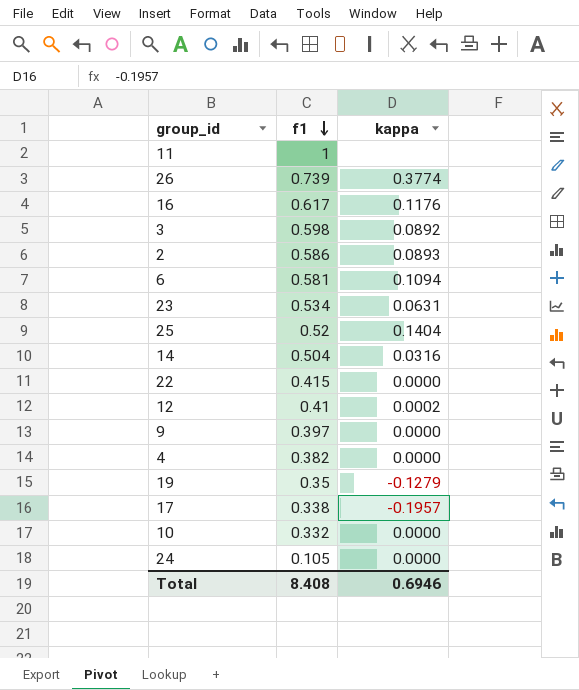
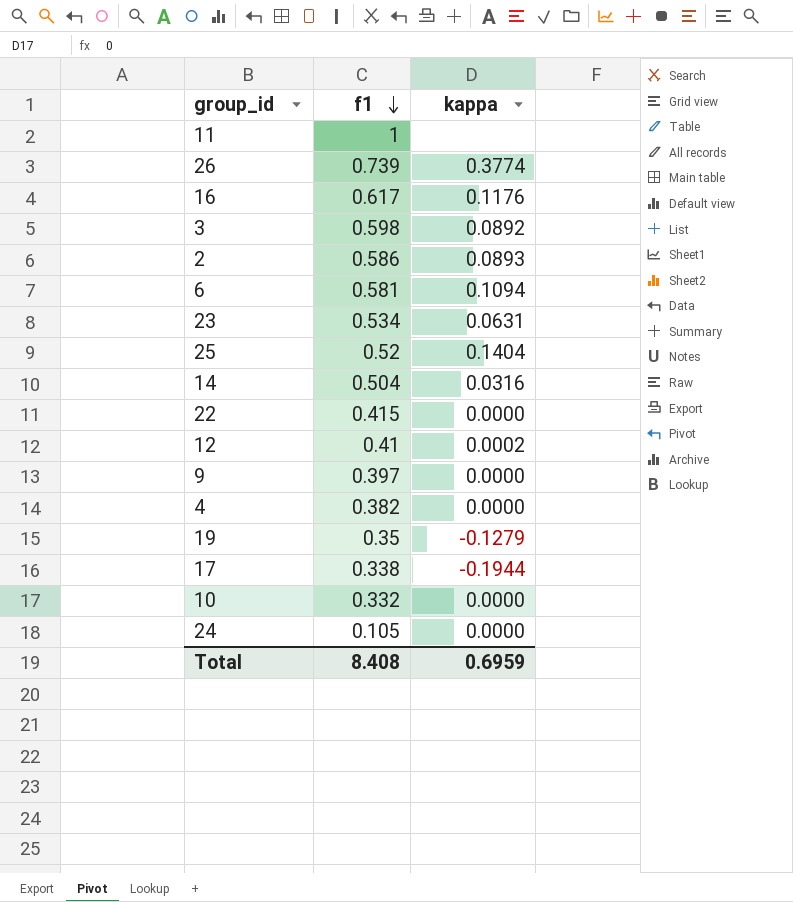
17 | kappa: -0.1957 -> -0.1944
Total | kappa: 0.6946 -> 0.6959

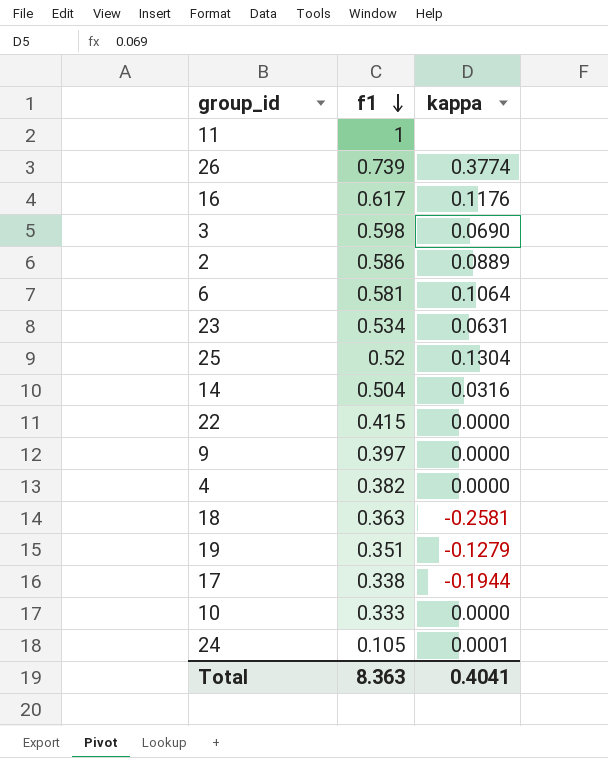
row 12: 0.41 | 0.0002 -> none
3 | kappa: 0.0892 -> 0.0690
2 | kappa: 0.0893 -> 0.0889
6 | kappa: 0.1094 -> 0.1064
25 | kappa: 0.1404 -> 0.1304
row 18: none -> 0.363 | -0.2581
19 | f1: 0.35 -> 0.351
10 | f1: 0.332 -> 0.333
24 | kappa: 0.0000 -> 0.0001
Total | f1: 8.408 -> 8.363
Total | kappa: 0.6959 -> 0.4041

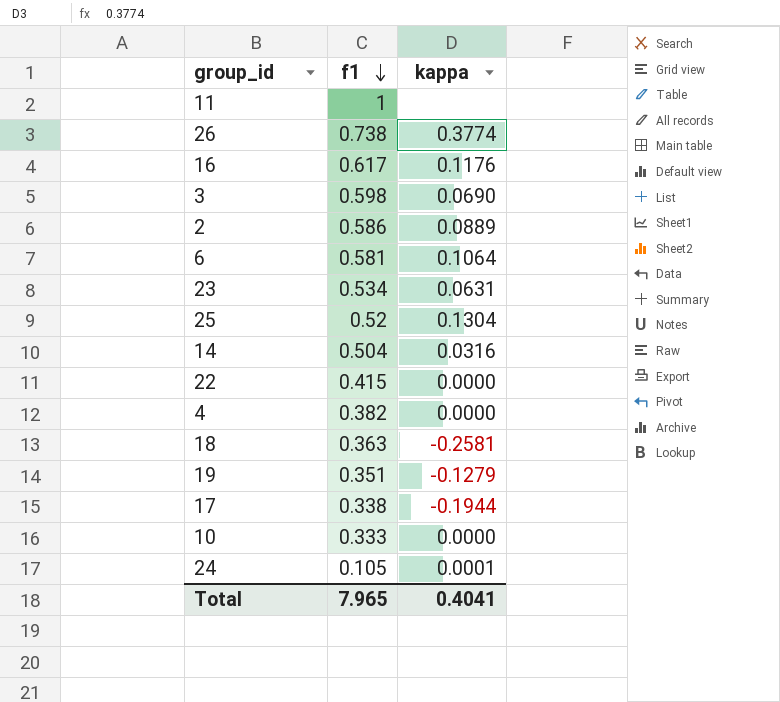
row 9: 0.397 | 0.0000 -> none
26 | f1: 0.739 -> 0.738
Total | f1: 8.363 -> 7.965

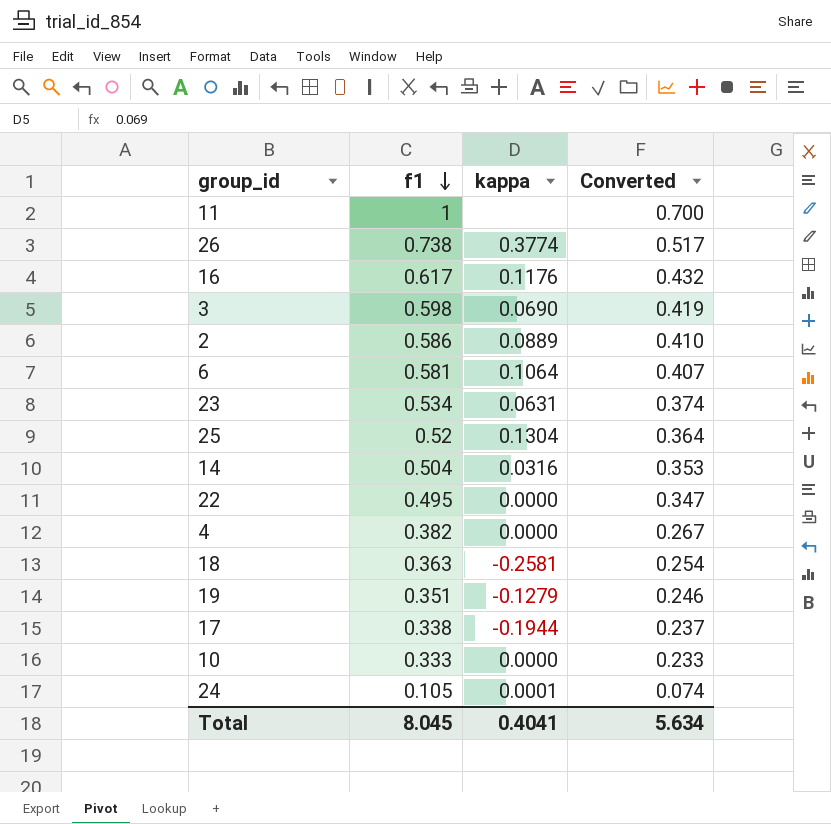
column Converted | formula: none -> [f1] * 0.7
22 | f1: 0.415 -> 0.495
Total | f1: 7.965 -> 8.045

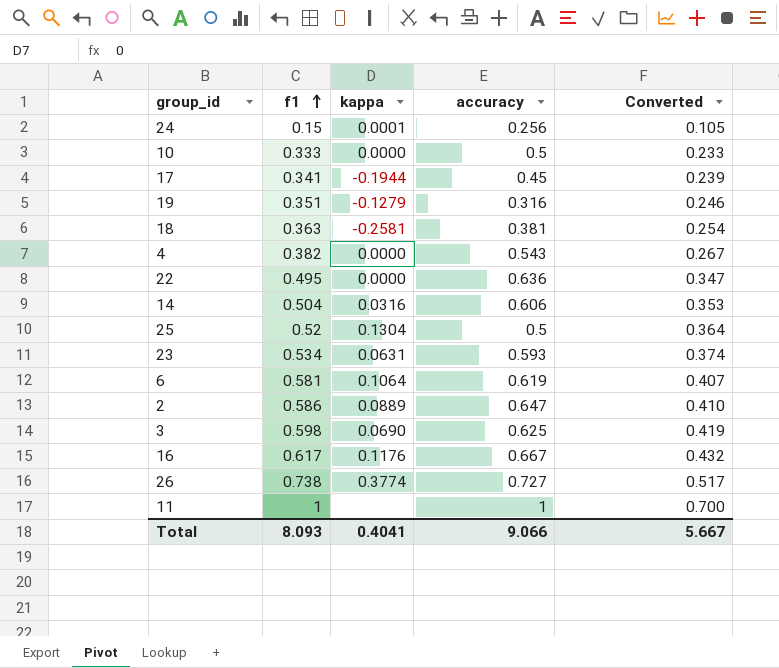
row order: f1 descending -> f1 ascending
column accuracy | position: none -> 4
24 | f1: 0.105 -> 0.15
24 | Converted: 0.074 -> 0.105
17 | f1: 0.338 -> 0.341
17 | Converted: 0.237 -> 0.239
Total | f1: 8.045 -> 8.093
Total | Converted: 5.634 -> 5.667

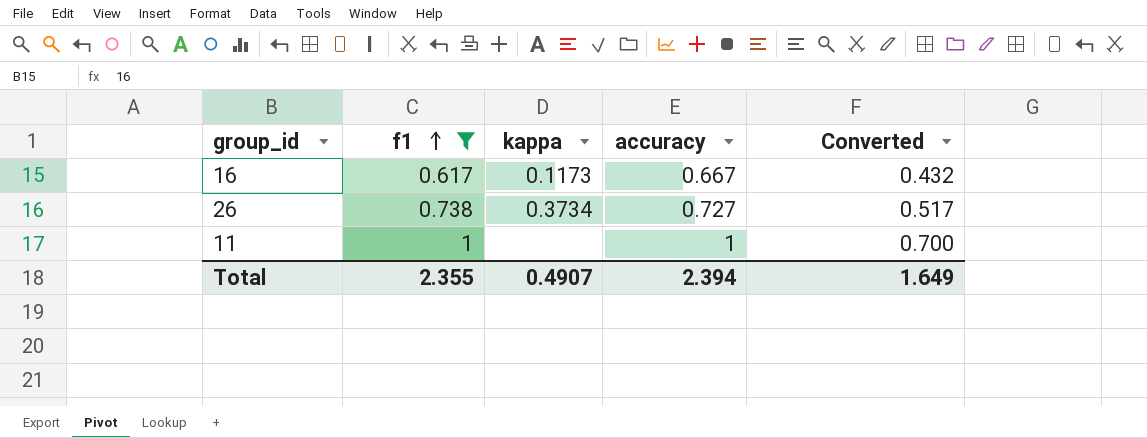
filter: none -> f1 >= 0.617
16 | kappa: 0.1176 -> 0.1173
26 | kappa: 0.3774 -> 0.3734
Total | f1: 8.093 -> 2.355
Total | kappa: 0.4041 -> 0.4907
Total | accuracy: 9.066 -> 2.394
Total | Converted: 5.667 -> 1.649

